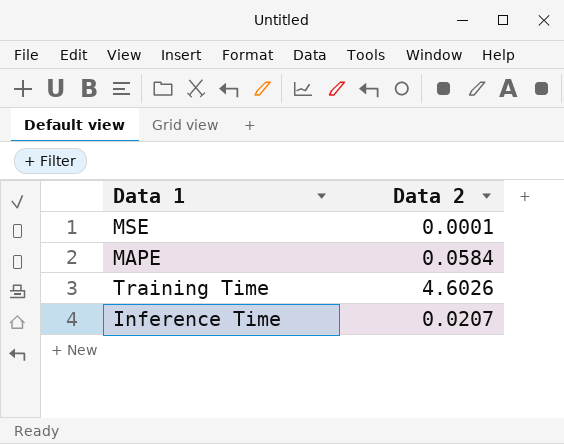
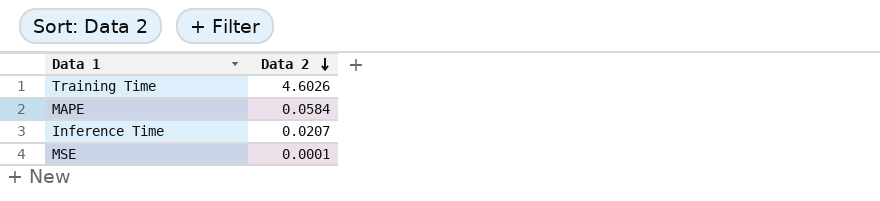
row order: none -> Data 2 descending

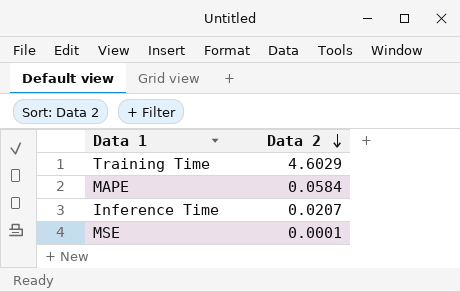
Training Time | Data 2: 4.6026 -> 4.6029

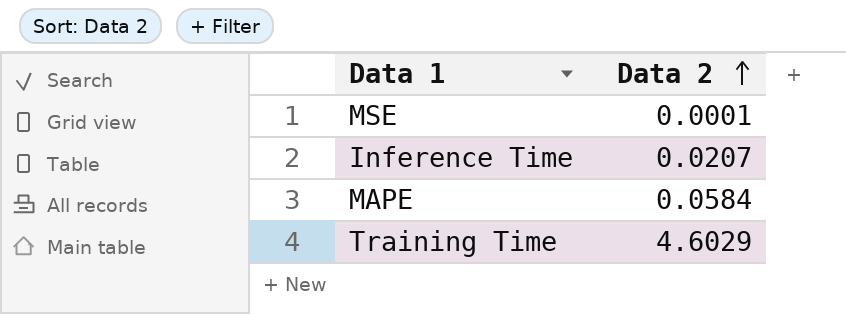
row order: Data 2 descending -> Data 2 ascending

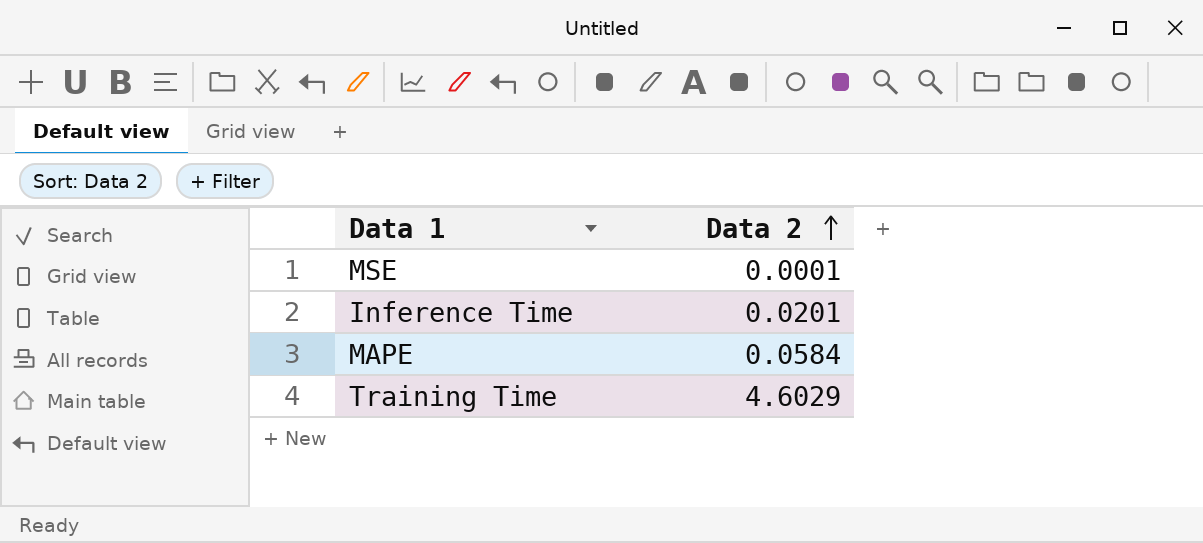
Inference Time | Data 2: 0.0207 -> 0.0201

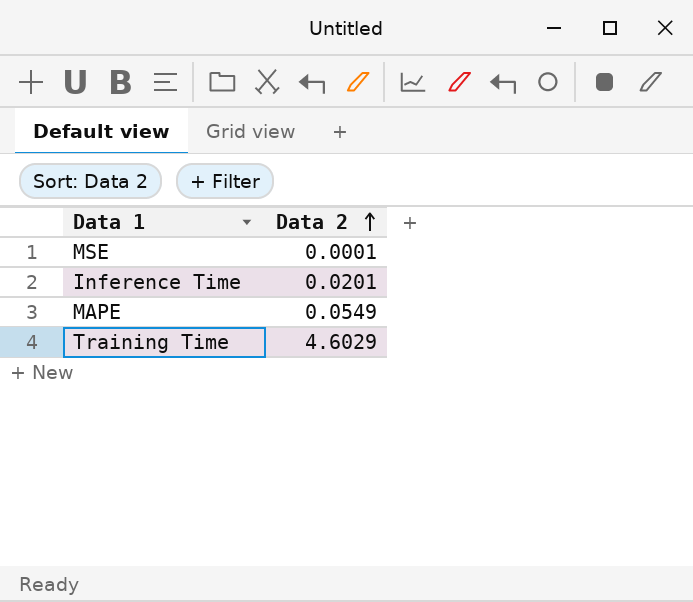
MAPE | Data 2: 0.0584 -> 0.0549

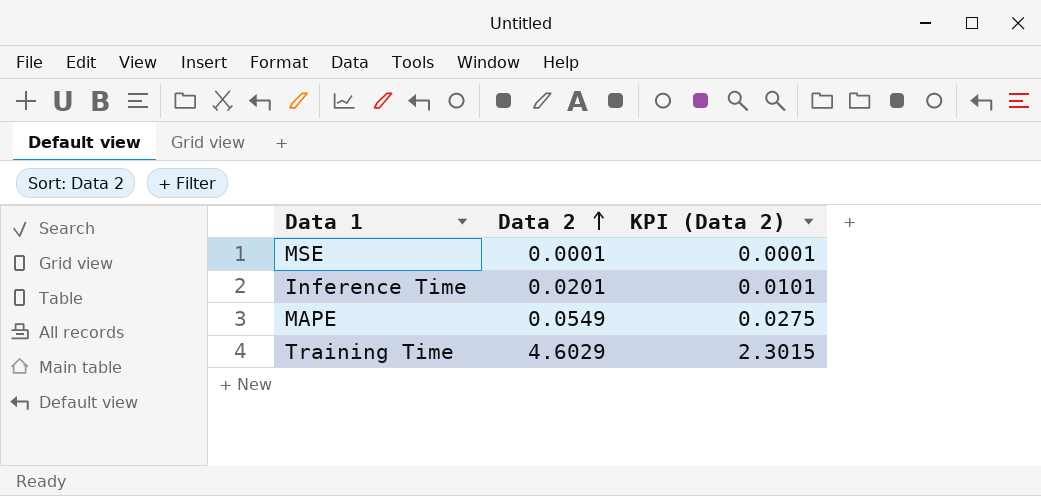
column KPI (Data 2) | formula: none -> [Data 2] * 0.5

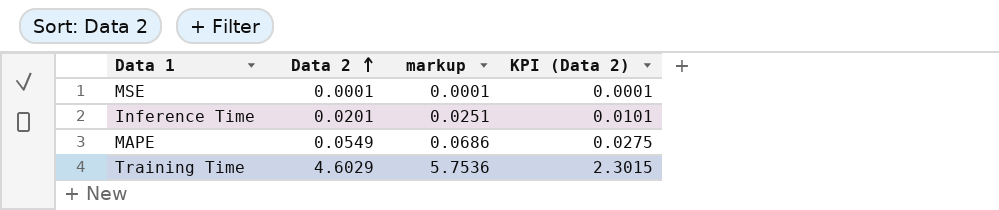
column markup | formula: none -> [Data 2] * 1.25

